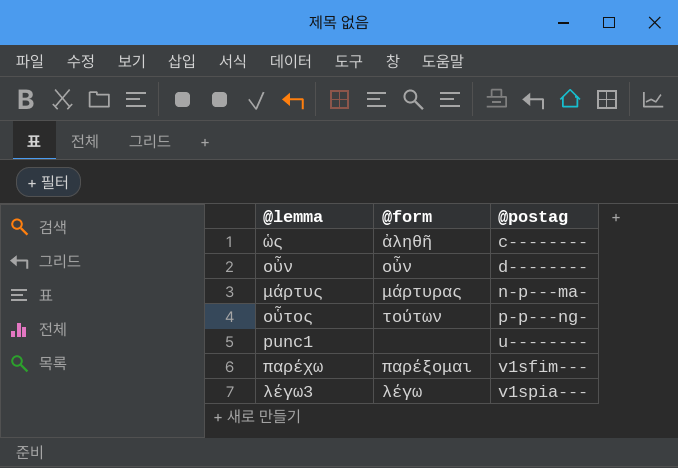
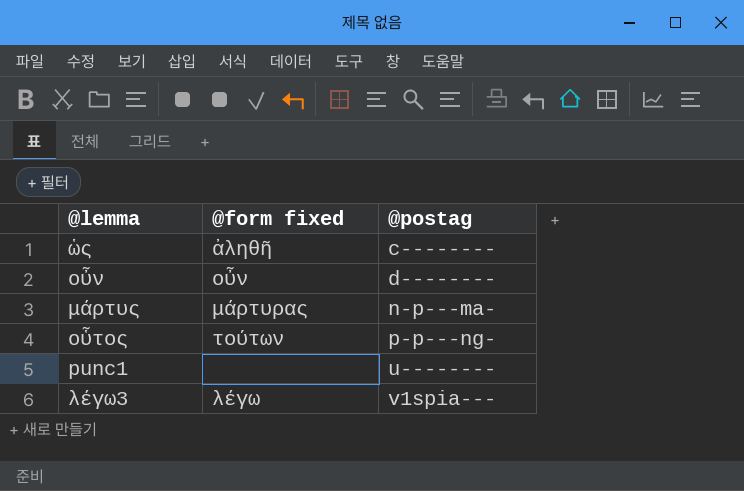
column name: @form -> @form fixed
row παρέχω: παρέξομαι | v1sfim--- -> none

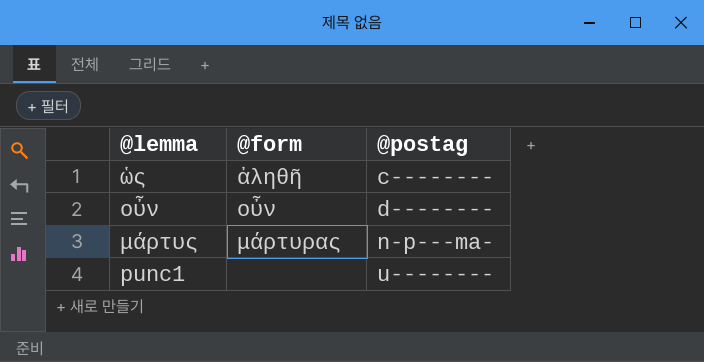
column name: @form fixed -> @form
row οὗτος: τούτων | p-p---ng- -> none
row λέγω3: λέγω | v1spia--- -> none

